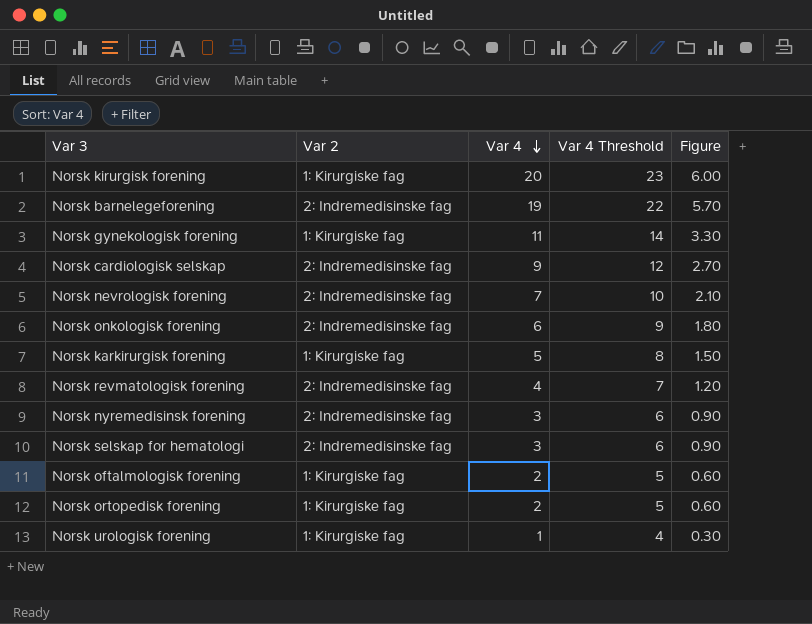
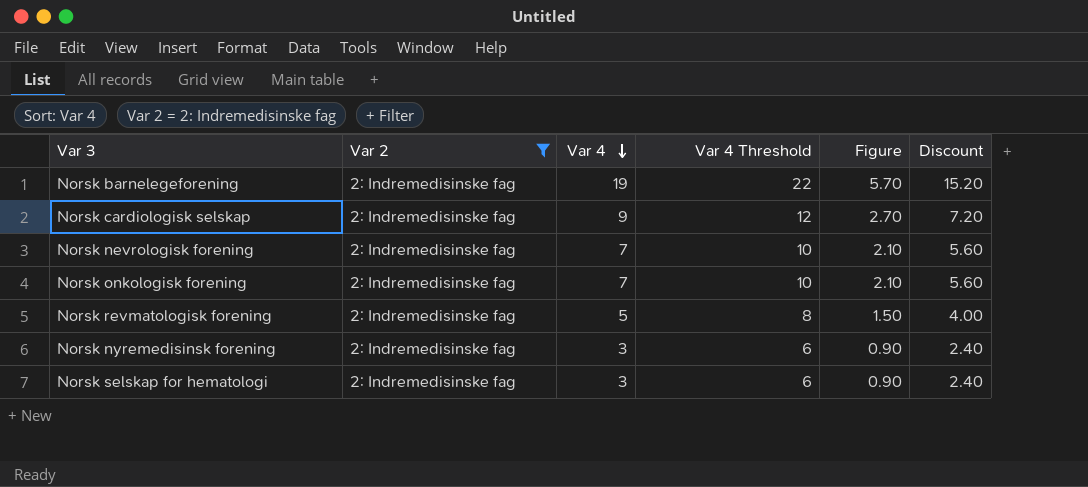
filter: none -> Var 2 = 2: Indremedisinske fag
column Discount | formula: none -> [Var 4] * 0.8
Norsk onkologisk forening | Var 4: 6 -> 7
Norsk onkologisk forening | Var 4 Threshold: 9 -> 10
Norsk onkologisk forening | Figure: 1.80 -> 2.10
Norsk revmatologisk forening | Var 4: 4 -> 5
Norsk revmatologisk forening | Var 4 Threshold: 7 -> 8
Norsk revmatologisk forening | Figure: 1.20 -> 1.50

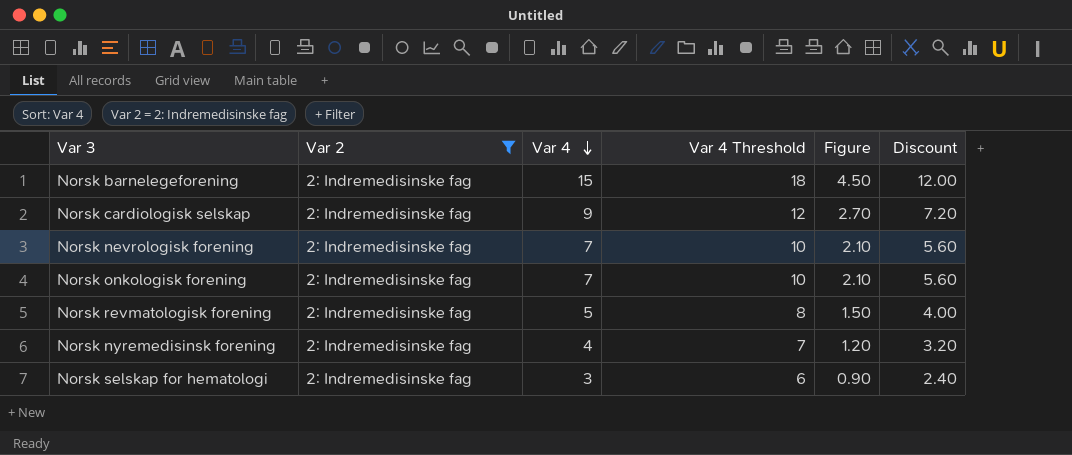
Norsk barnelegeforening | Var 4: 19 -> 15
Norsk barnelegeforening | Var 4 Threshold: 22 -> 18
Norsk barnelegeforening | Figure: 5.70 -> 4.50
Norsk barnelegeforening | Discount: 15.20 -> 12.00
Norsk nyremedisinsk forening | Var 4: 3 -> 4
Norsk nyremedisinsk forening | Var 4 Threshold: 6 -> 7
Norsk nyremedisinsk forening | Figure: 0.90 -> 1.20
Norsk nyremedisinsk forening | Discount: 2.40 -> 3.20

